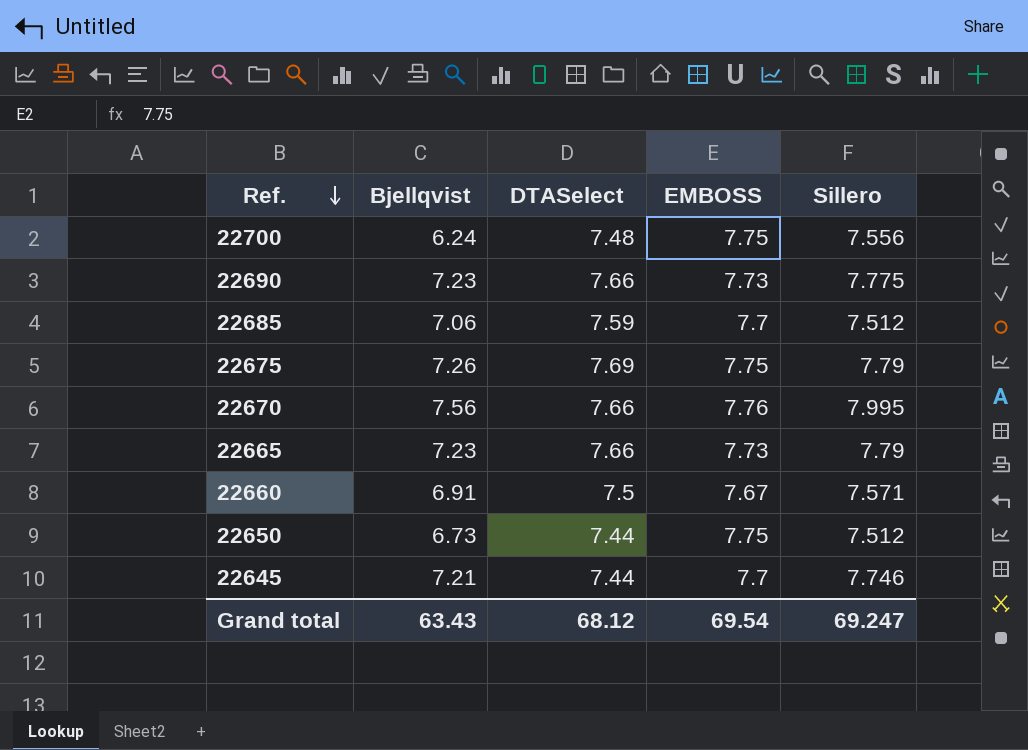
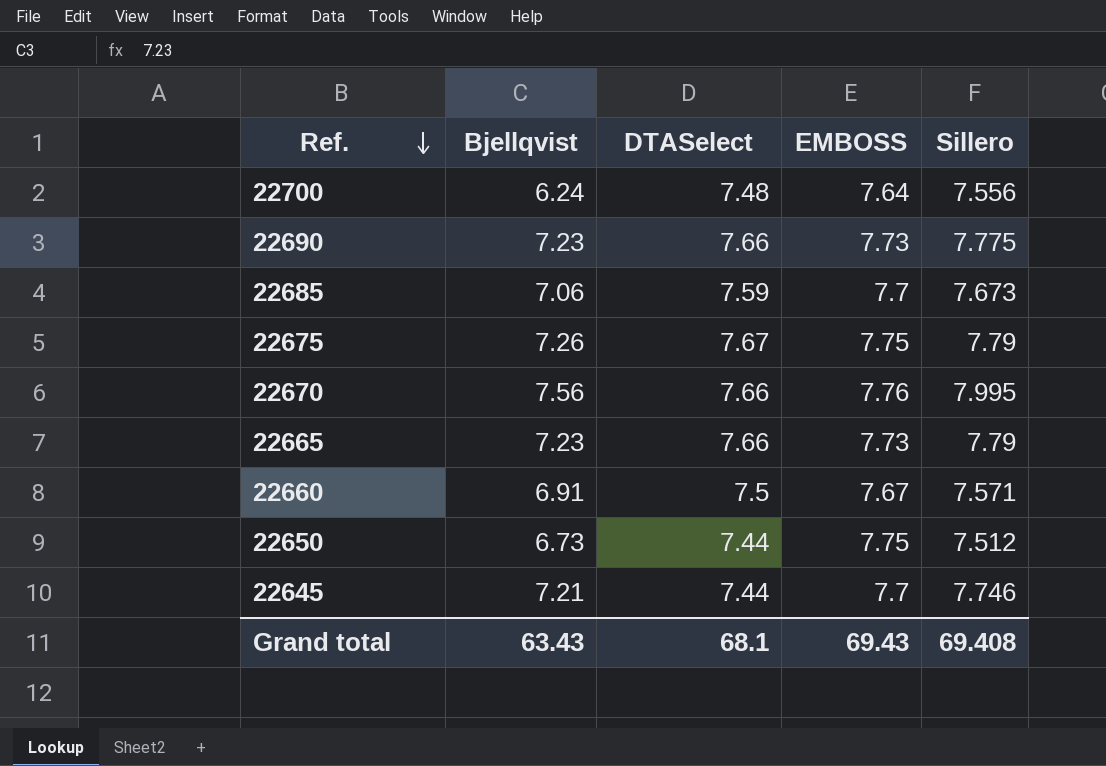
22700 | EMBOSS: 7.75 -> 7.64
22685 | Sillero: 7.512 -> 7.673
22675 | DTASelect: 7.69 -> 7.67
Grand total | DTASelect: 68.12 -> 68.1
Grand total | EMBOSS: 69.54 -> 69.43
Grand total | Sillero: 69.247 -> 69.408

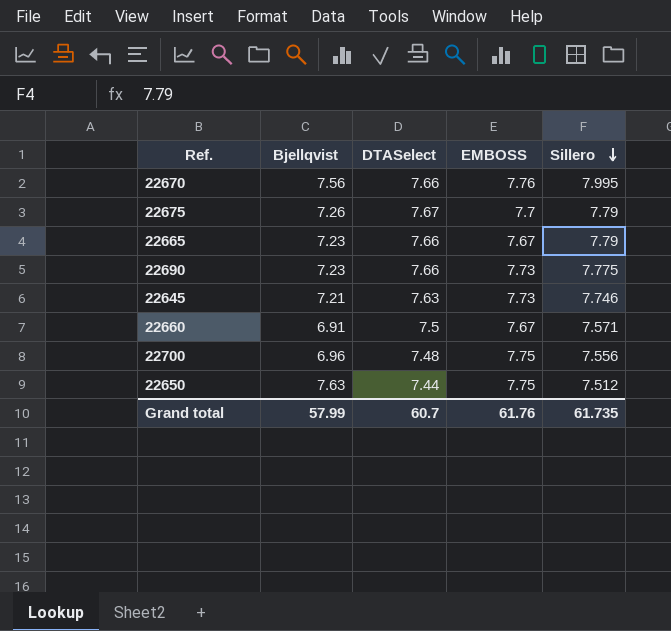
row order: Ref. descending -> Sillero descending
row 22685: 7.06 | 7.59 | 7.7 | 7.673 -> none
22675 | EMBOSS: 7.75 -> 7.7
22665 | EMBOSS: 7.73 -> 7.67
22645 | DTASelect: 7.44 -> 7.63
22645 | EMBOSS: 7.7 -> 7.73
22700 | Bjellqvist: 6.24 -> 6.96
22700 | EMBOSS: 7.64 -> 7.75
22650 | Bjellqvist: 6.73 -> 7.63
Grand total | Bjellqvist: 63.43 -> 57.99
Grand total | DTASelect: 68.1 -> 60.7
Grand total | EMBOSS: 69.43 -> 61.76
Grand total | Sillero: 69.408 -> 61.735

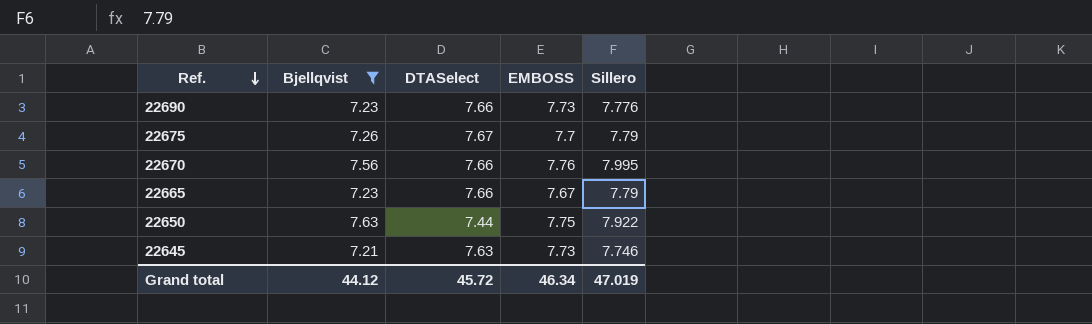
filter: none -> Bjellqvist >= 7.21
row order: Sillero descending -> Ref. descending
22690 | Sillero: 7.775 -> 7.776
22650 | Sillero: 7.512 -> 7.922
Grand total | Bjellqvist: 57.99 -> 44.12
Grand total | DTASelect: 60.7 -> 45.72
Grand total | EMBOSS: 61.76 -> 46.34
Grand total | Sillero: 61.735 -> 47.019

